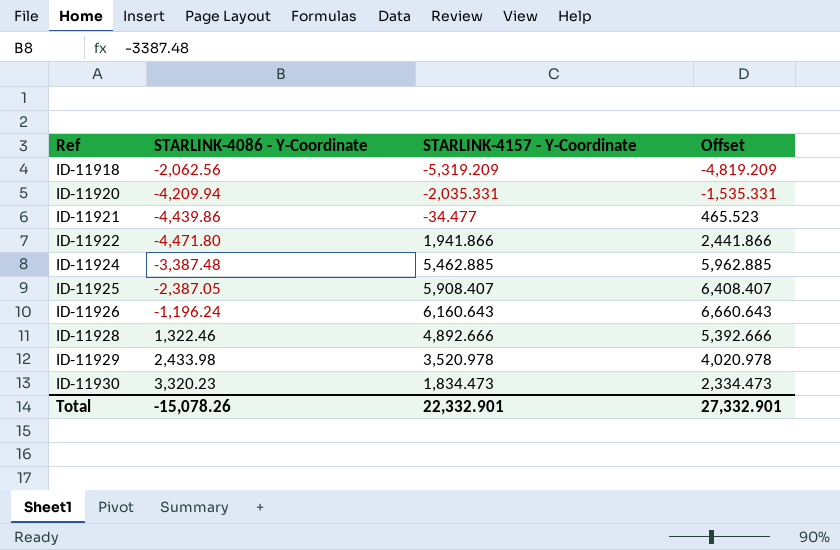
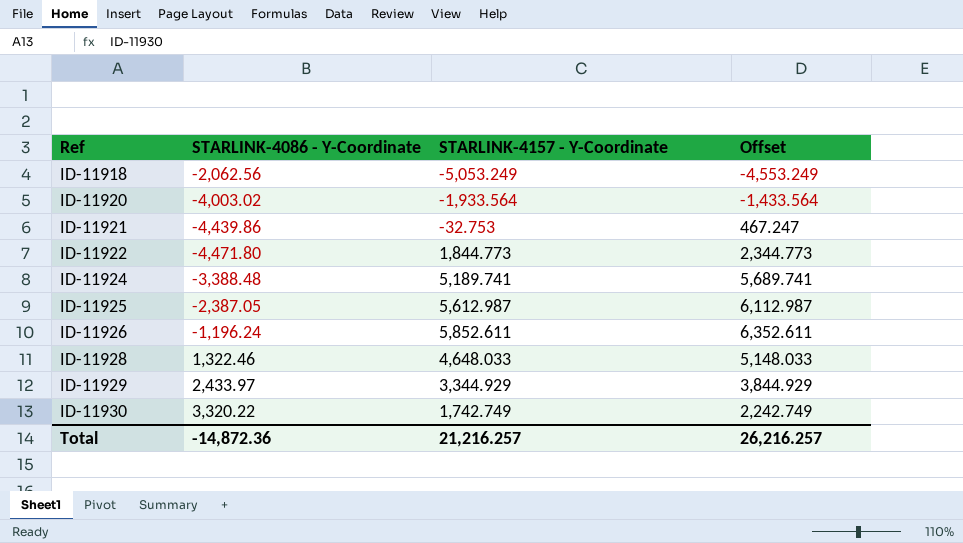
ID-11918 | STARLINK-4157 - Y-Coordinate: -5,319.209 -> -5,053.249
ID-11918 | Offset: -4,819.209 -> -4,553.249
ID-11920 | STARLINK-4086 - Y-Coordinate: -4,209.94 -> -4,003.02
ID-11920 | STARLINK-4157 - Y-Coordinate: -2,035.331 -> -1,933.564
ID-11920 | Offset: -1,535.331 -> -1,433.564
ID-11921 | STARLINK-4157 - Y-Coordinate: -34.477 -> -32.753
ID-11921 | Offset: 465.523 -> 467.247
ID-11922 | STARLINK-4157 - Y-Coordinate: 1,941.866 -> 1,844.773
ID-11922 | Offset: 2,441.866 -> 2,344.773
ID-11924 | STARLINK-4086 - Y-Coordinate: -3,387.48 -> -3,388.48
ID-11924 | STARLINK-4157 - Y-Coordinate: 5,462.885 -> 5,189.741
ID-11924 | Offset: 5,962.885 -> 5,689.741
ID-11925 | STARLINK-4157 - Y-Coordinate: 5,908.407 -> 5,612.987
ID-11925 | Offset: 6,408.407 -> 6,112.987
ID-11926 | STARLINK-4157 - Y-Coordinate: 6,160.643 -> 5,852.611
ID-11926 | Offset: 6,660.643 -> 6,352.611
ID-11928 | STARLINK-4157 - Y-Coordinate: 4,892.666 -> 4,648.033
ID-11928 | Offset: 5,392.666 -> 5,148.033
ID-11929 | STARLINK-4086 - Y-Coordinate: 2,433.98 -> 2,433.97
ID-11929 | STARLINK-4157 - Y-Coordinate: 3,520.978 -> 3,344.929
ID-11929 | Offset: 4,020.978 -> 3,844.929
ID-11930 | STARLINK-4086 - Y-Coordinate: 3,320.23 -> 3,320.22
ID-11930 | STARLINK-4157 - Y-Coordinate: 1,834.473 -> 1,742.749
ID-11930 | Offset: 2,334.473 -> 2,242.749
Total | STARLINK-4086 - Y-Coordinate: -15,078.26 -> -14,872.36
Total | STARLINK-4157 - Y-Coordinate: 22,332.901 -> 21,216.257
Total | Offset: 27,332.901 -> 26,216.257

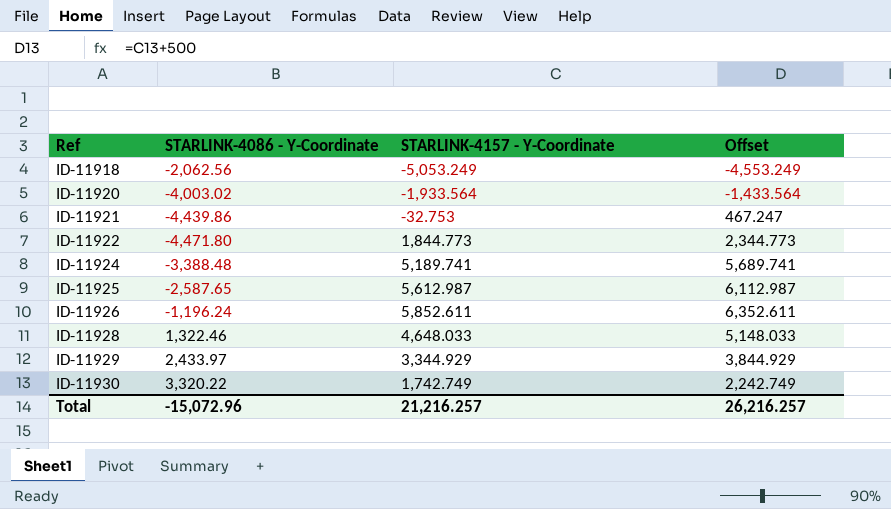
ID-11925 | STARLINK-4086 - Y-Coordinate: -2,387.05 -> -2,587.65
Total | STARLINK-4086 - Y-Coordinate: -14,872.36 -> -15,072.96

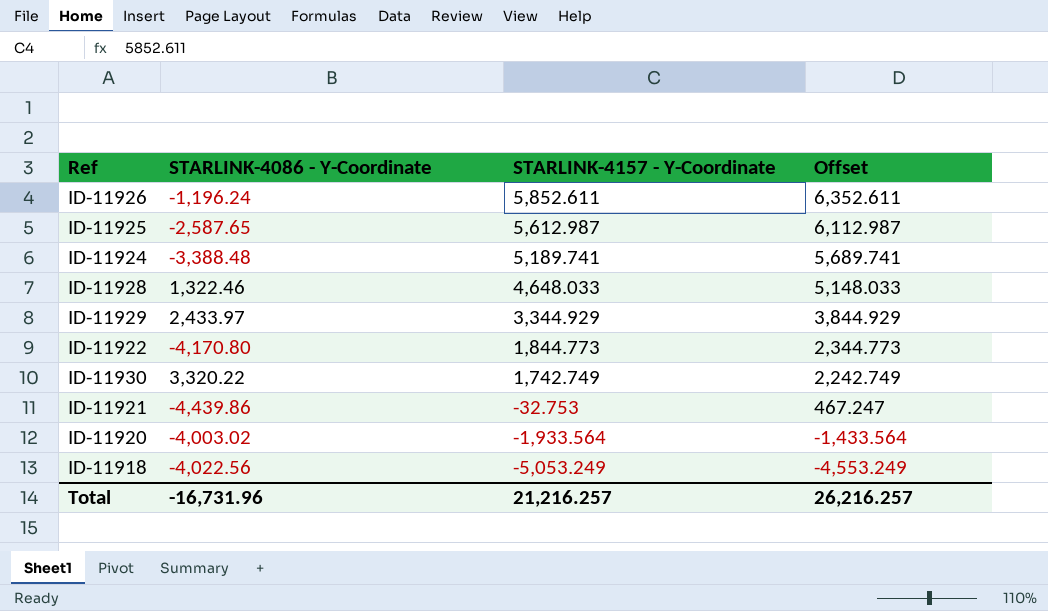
row order: Ref ascending -> STARLINK-4157 - Y-Coordinate descending
ID-11922 | STARLINK-4086 - Y-Coordinate: -4,471.80 -> -4,170.80
ID-11918 | STARLINK-4086 - Y-Coordinate: -2,062.56 -> -4,022.56
Total | STARLINK-4086 - Y-Coordinate: -15,072.96 -> -16,731.96

